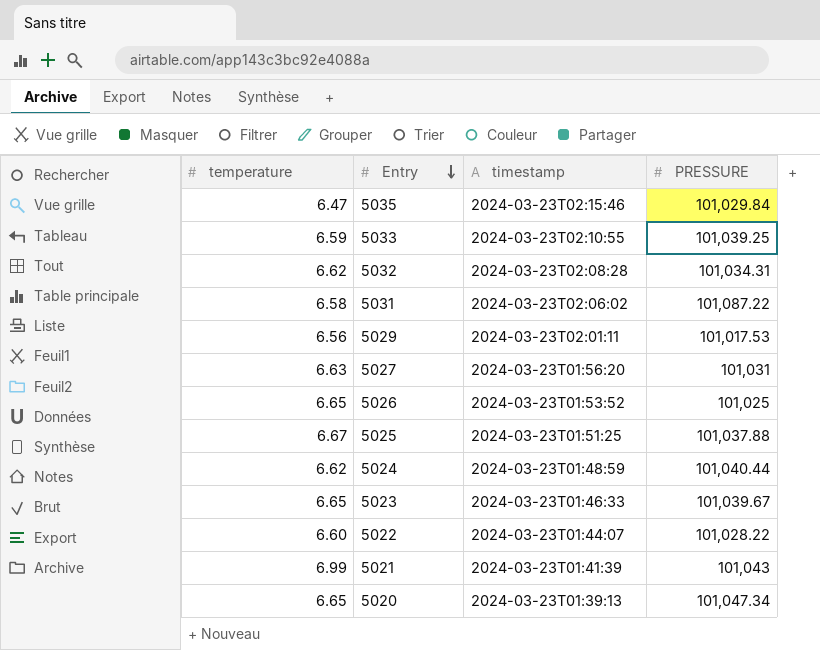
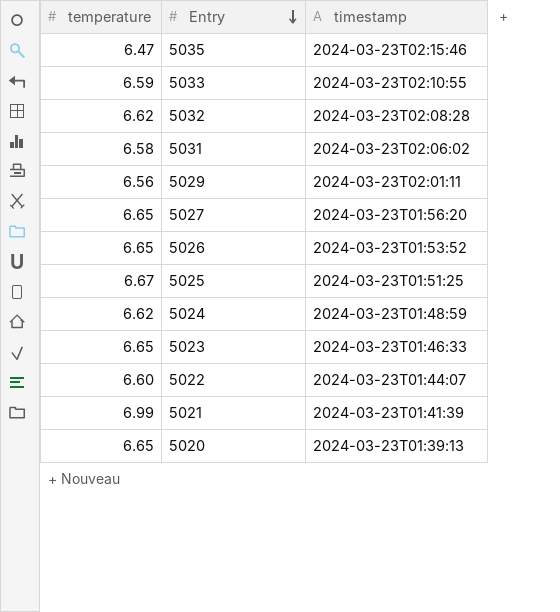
column PRESSURE | position: 4 -> none
5027 | temperature: 6.63 -> 6.65

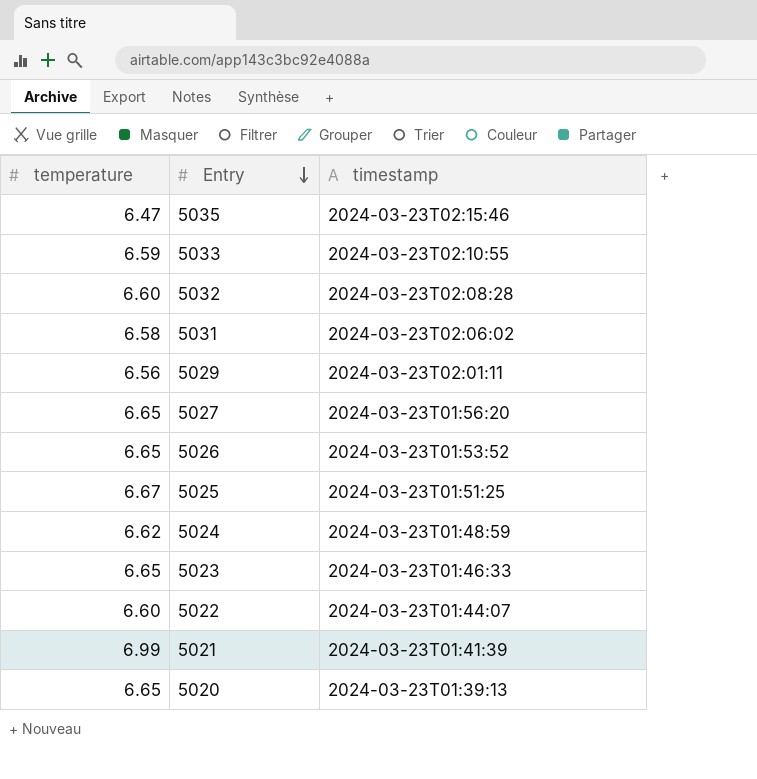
5032 | temperature: 6.62 -> 6.60

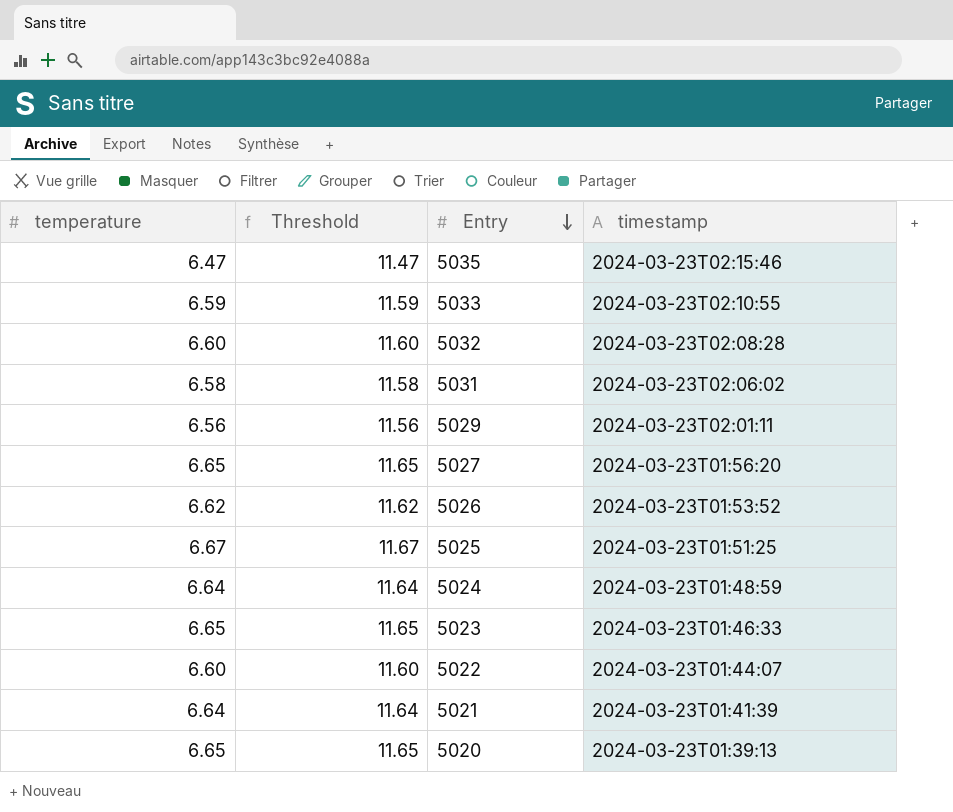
column Threshold | formula: none -> [temperature] + 5
5026 | temperature: 6.65 -> 6.62
5024 | temperature: 6.62 -> 6.64
5021 | temperature: 6.99 -> 6.64

